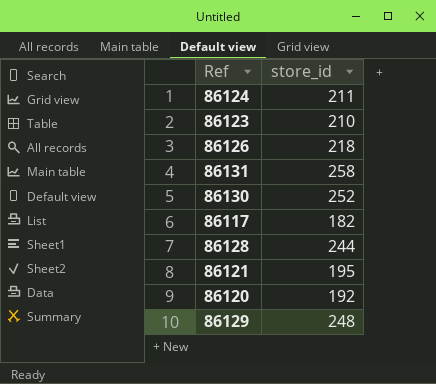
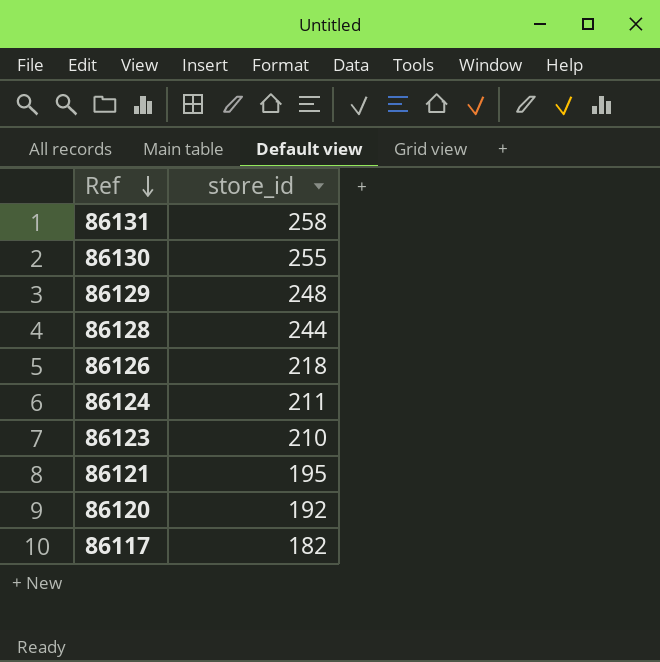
row order: none -> Ref descending
86130 | store_id: 252 -> 255

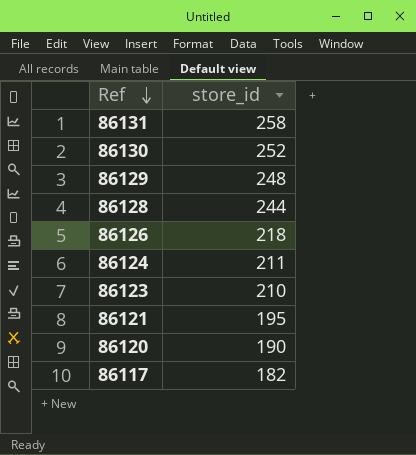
86130 | store_id: 255 -> 252
86120 | store_id: 192 -> 190

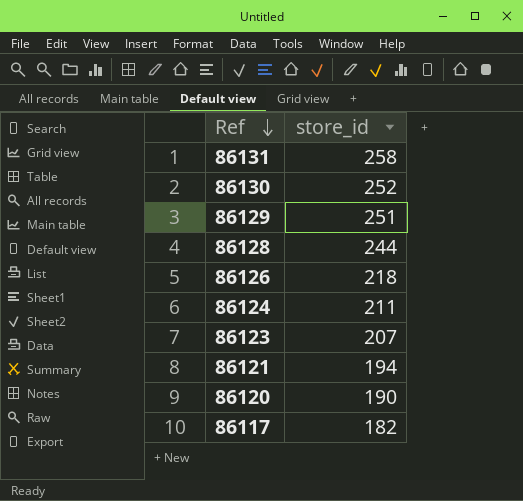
86129 | store_id: 248 -> 251
86123 | store_id: 210 -> 207
86121 | store_id: 195 -> 194

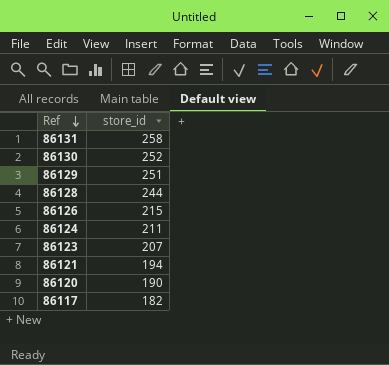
86126 | store_id: 218 -> 215

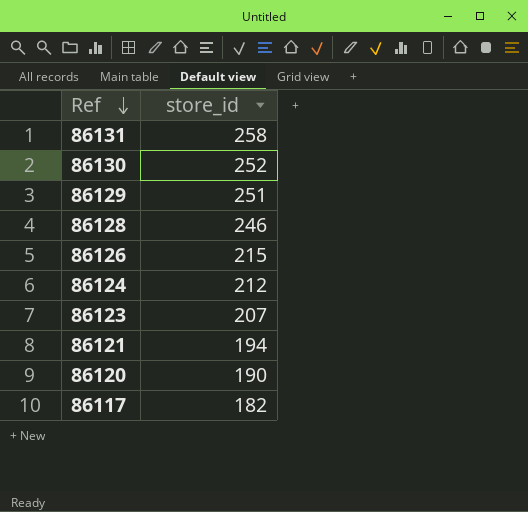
86128 | store_id: 244 -> 246
86124 | store_id: 211 -> 212

